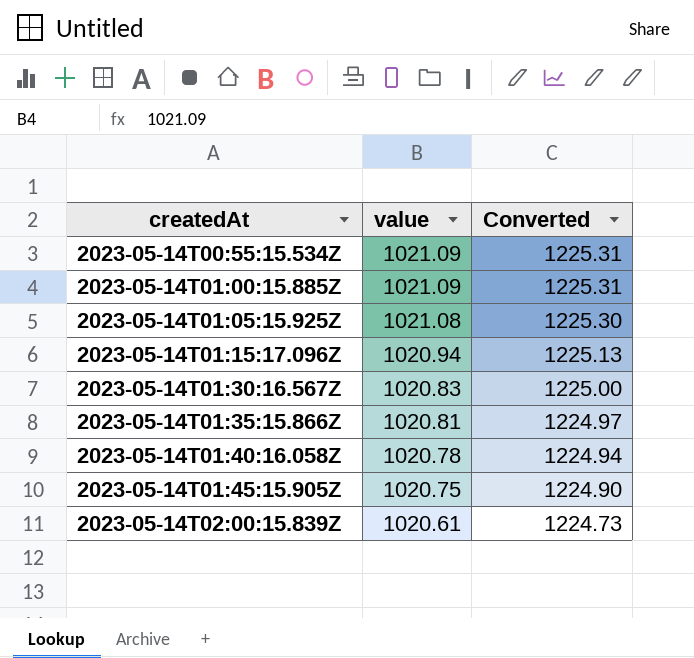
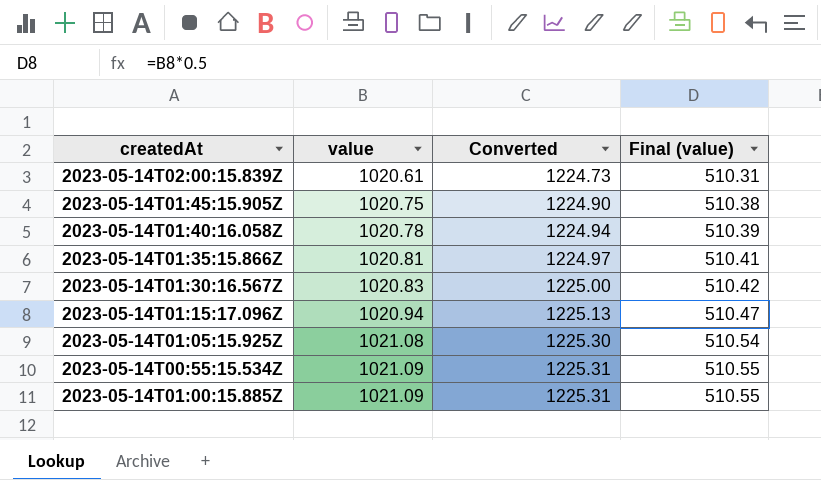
row order: createdAt ascending -> value ascending
column Final (value) | formula: none -> [value] * 0.5

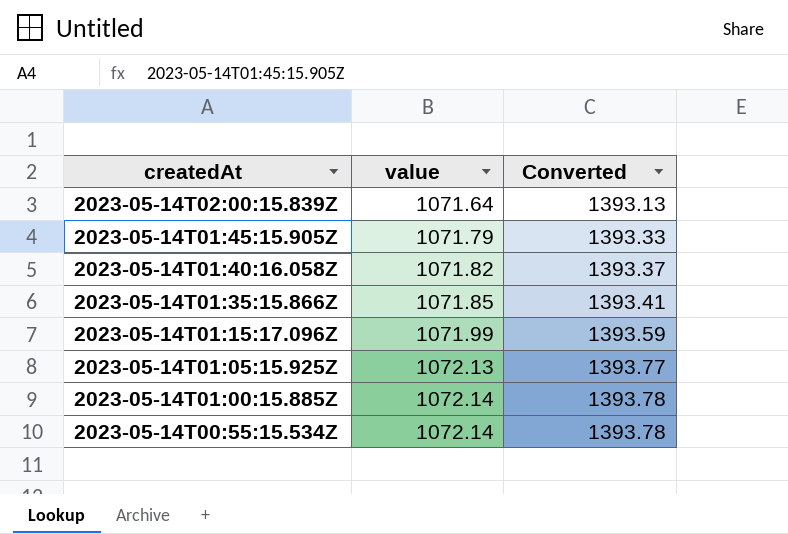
row order: value ascending -> createdAt descending
column Final (value) | formula: [value] * 0.5 -> none
column Converted | formula: [value] * 1.2 -> [value] * 1.3
row 2023-05-14T01:30:16.567Z: 1020.83 | 1225.00 | 510.42 -> none
2023-05-14T02:00:15.839Z | value: 1020.61 -> 1071.64
2023-05-14T01:45:15.905Z | value: 1020.75 -> 1071.79
2023-05-14T01:40:16.058Z | value: 1020.78 -> 1071.82
2023-05-14T01:35:15.866Z | value: 1020.81 -> 1071.85
2023-05-14T01:15:17.096Z | value: 1020.94 -> 1071.99
2023-05-14T01:05:15.925Z | value: 1021.08 -> 1072.13
2023-05-14T01:00:15.885Z | value: 1021.09 -> 1072.14
2023-05-14T00:55:15.534Z | value: 1021.09 -> 1072.14

